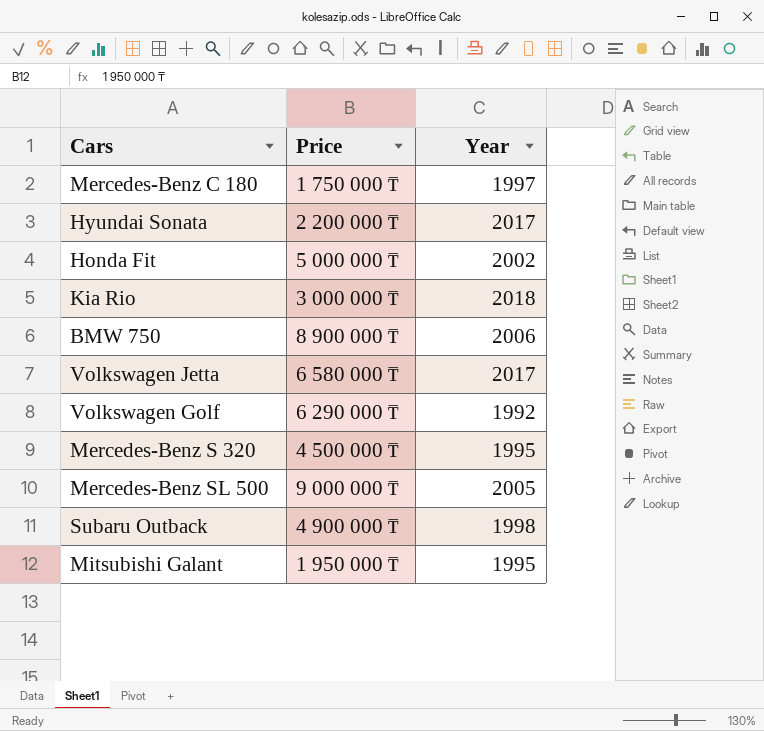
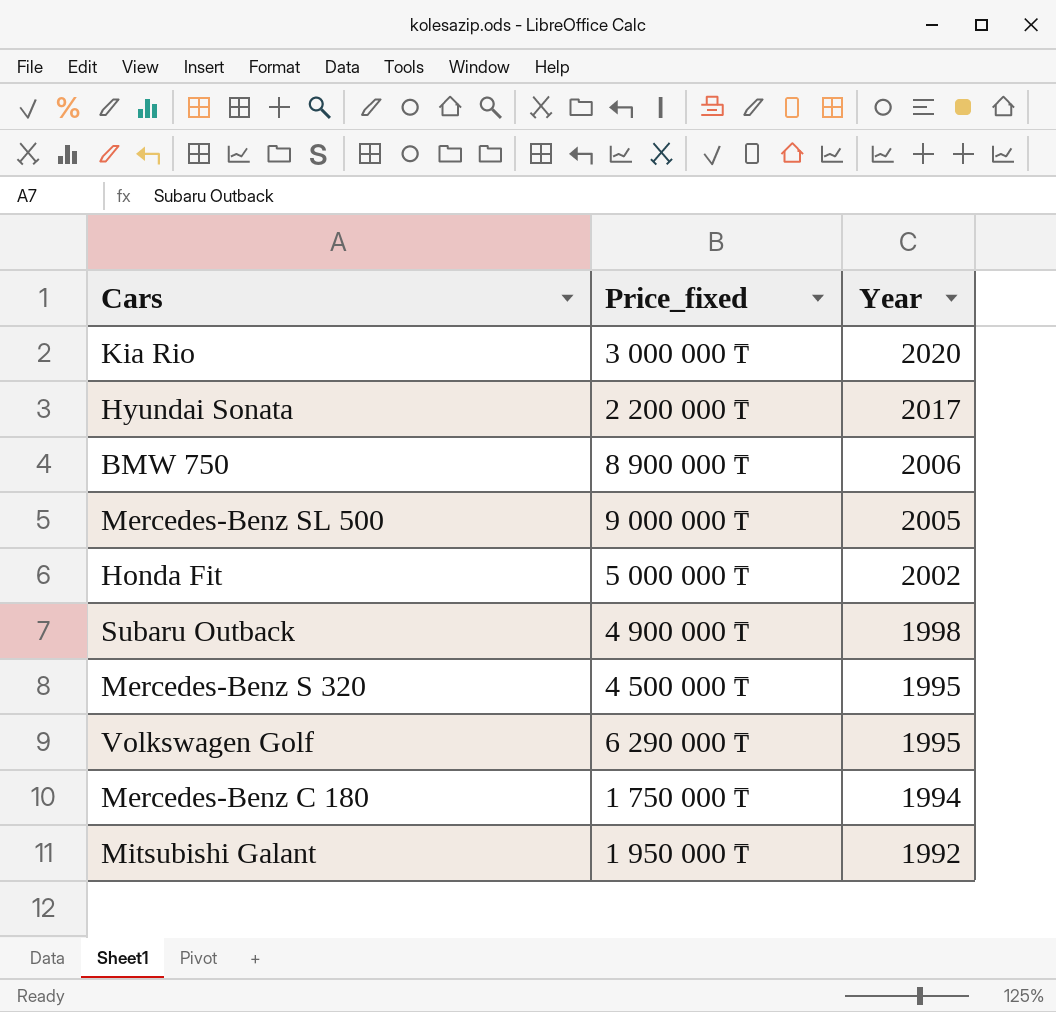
row order: none -> Year descending
column name: Price -> Price_fixed
row Volkswagen Jetta: 6 580 000 ₸ | 2017 -> none
Kia Rio | Year: 2018 -> 2020
Volkswagen Golf | Year: 1992 -> 1995
Mercedes-Benz C 180 | Year: 1997 -> 1994
Mitsubishi Galant | Year: 1995 -> 1992

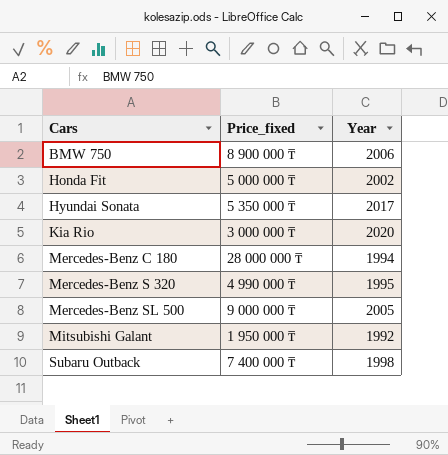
row order: Year descending -> Cars ascending
row Volkswagen Golf: 6 290 000 ₸ | 1995 -> none
Hyundai Sonata | Price_fixed: 2 200 000 ₸ -> 5 350 000 ₸
Mercedes-Benz C 180 | Price_fixed: 1 750 000 ₸ -> 28 000 000 ₸
Mercedes-Benz S 320 | Price_fixed: 4 500 000 ₸ -> 4 990 000 ₸
Subaru Outback | Price_fixed: 4 900 000 ₸ -> 7 400 000 ₸

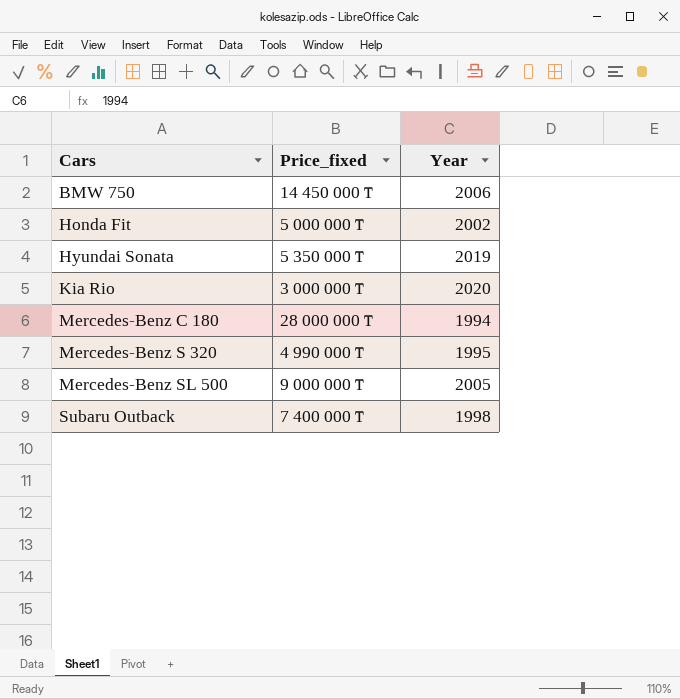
row Mitsubishi Galant: 1 950 000 ₸ | 1992 -> none
BMW 750 | Price_fixed: 8 900 000 ₸ -> 14 450 000 ₸
Hyundai Sonata | Year: 2017 -> 2019

